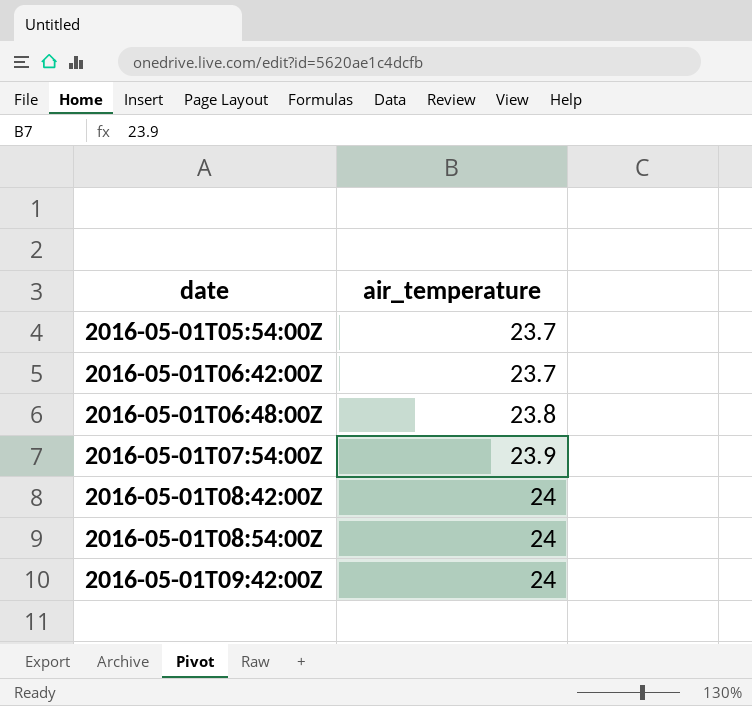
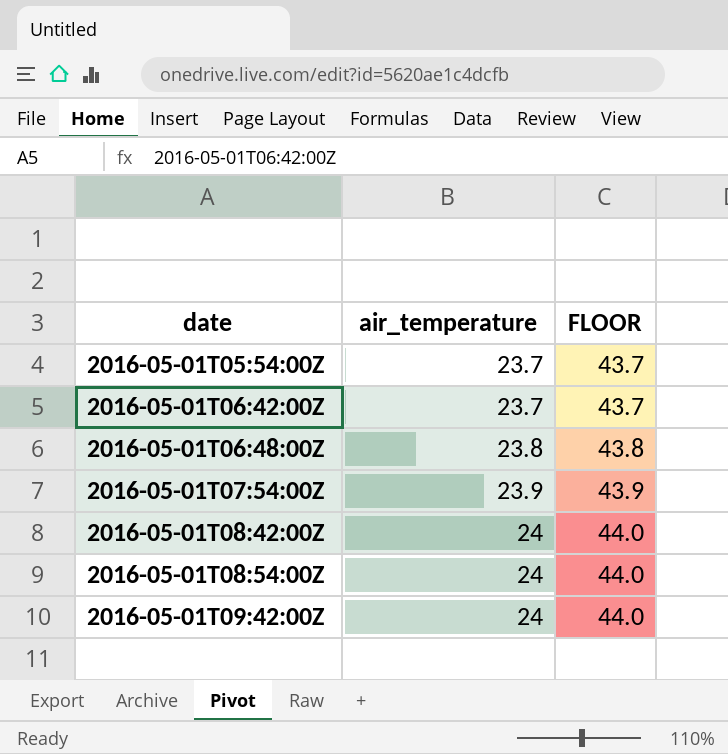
column FLOOR | formula: none -> [air_temperature] + 20

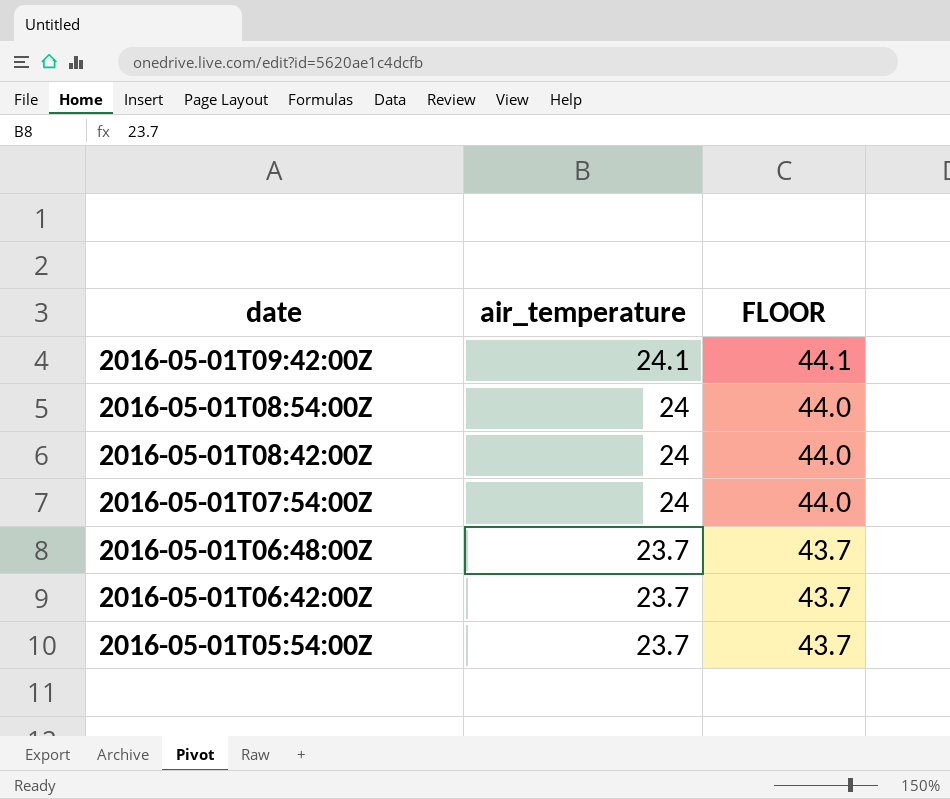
row order: date ascending -> date descending
2016-05-01T09:42:00Z | air_temperature: 24 -> 24.1
2016-05-01T09:42:00Z | FLOOR: 44.0 -> 44.1
2016-05-01T07:54:00Z | air_temperature: 23.9 -> 24
2016-05-01T07:54:00Z | FLOOR: 43.9 -> 44.0
2016-05-01T06:48:00Z | air_temperature: 23.8 -> 23.7
2016-05-01T06:48:00Z | FLOOR: 43.8 -> 43.7

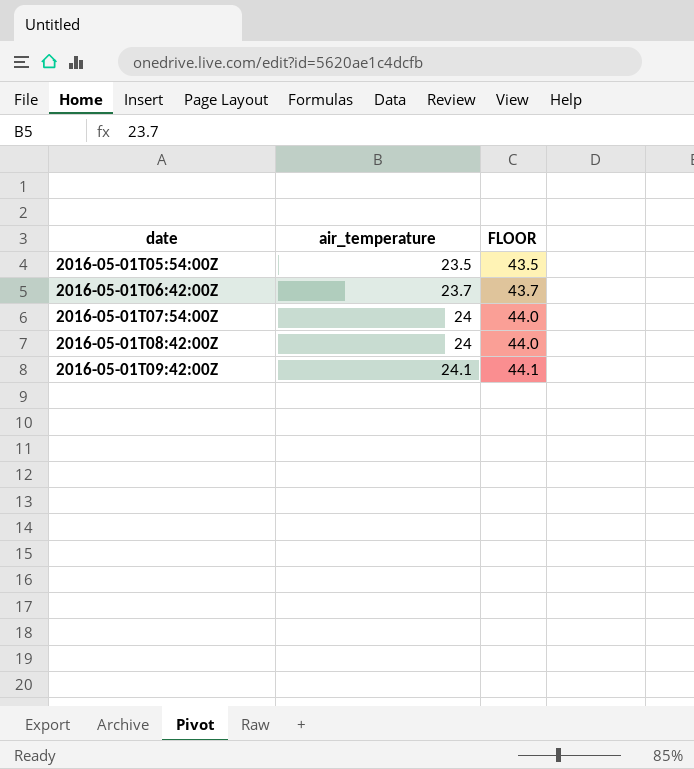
row order: date descending -> date ascending
row 2016-05-01T08:54:00Z: 24 | 44.0 -> none
row 2016-05-01T06:48:00Z: 23.7 | 43.7 -> none
2016-05-01T05:54:00Z | air_temperature: 23.7 -> 23.5
2016-05-01T05:54:00Z | FLOOR: 43.7 -> 43.5

